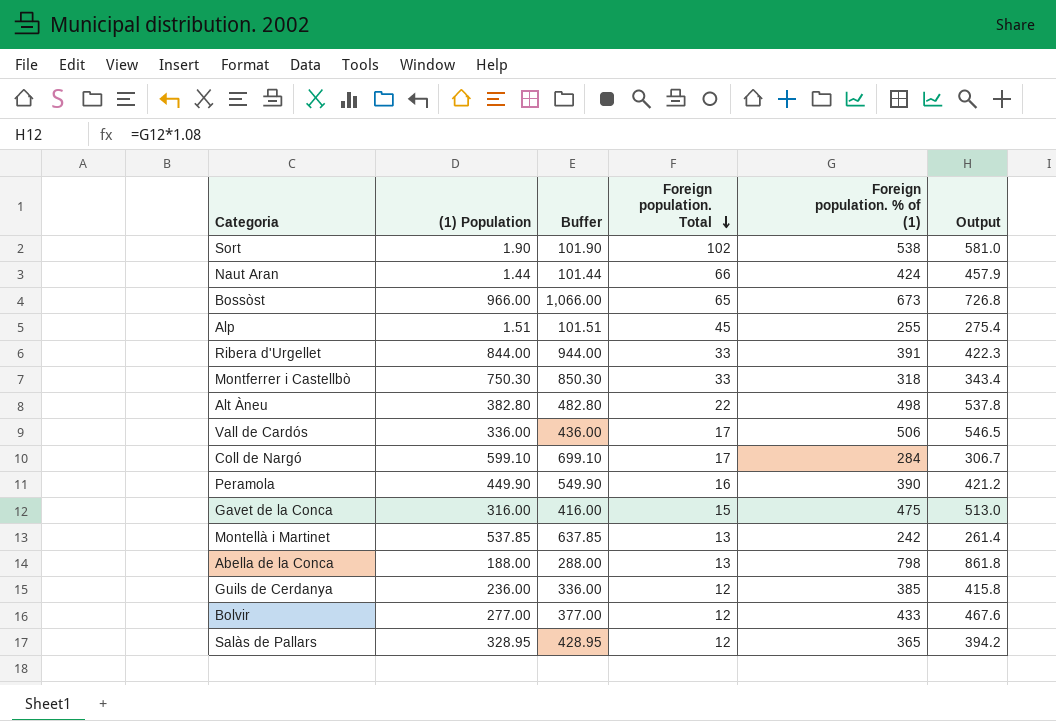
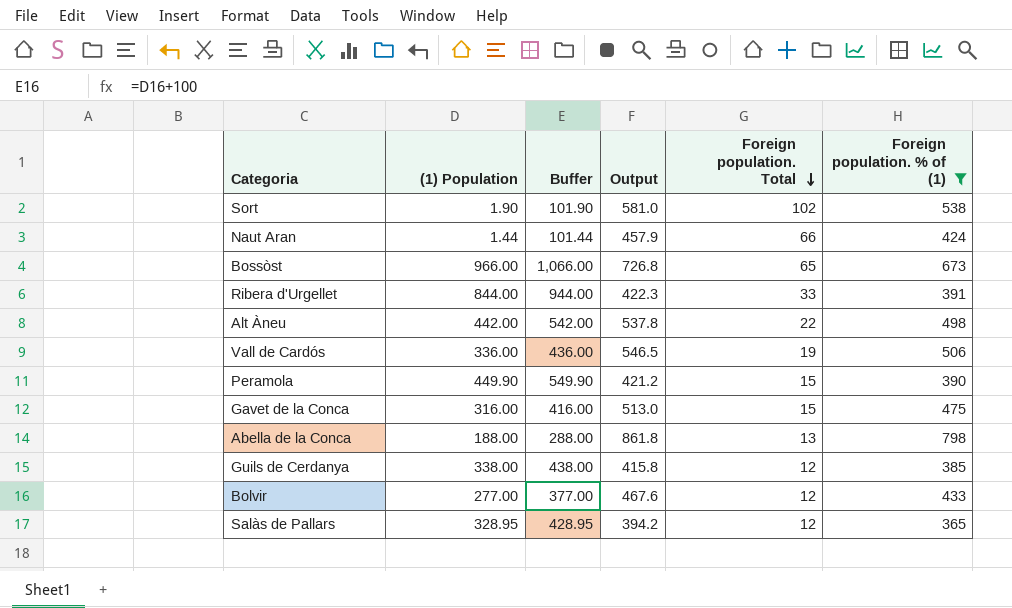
filter: none -> Foreign population. % of (1) >= 365
column Output | position: 6 -> 4
Alt Àneu | (1) Population: 382.80 -> 442.00
Alt Àneu | Buffer: 482.80 -> 542.00
Vall de Cardós | Foreign population. Total: 17 -> 19
Peramola | Foreign population. Total: 16 -> 15
Guils de Cerdanya | (1) Population: 236.00 -> 338.00
Guils de Cerdanya | Buffer: 336.00 -> 438.00

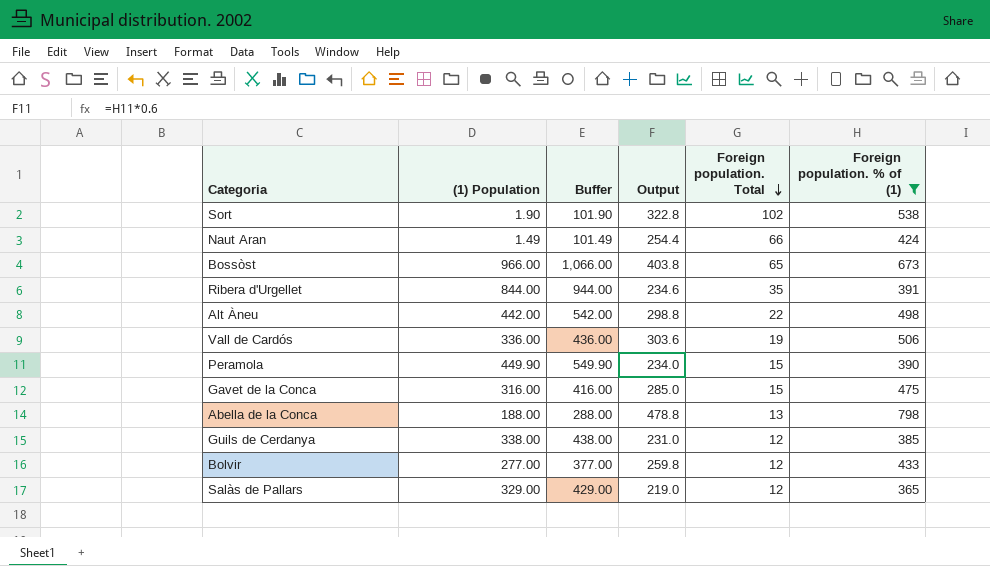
column Output | formula: [Foreign population. % of (1)] * 1.08 -> [Foreign population. % of (1)] * 0.6
Naut Aran | (1) Population: 1.44 -> 1.49
Naut Aran | Buffer: 101.44 -> 101.49
Ribera d'Urgellet | Foreign population. Total: 33 -> 35
Salàs de Pallars | (1) Population: 328.95 -> 329.00
Salàs de Pallars | Buffer: 428.95 -> 429.00

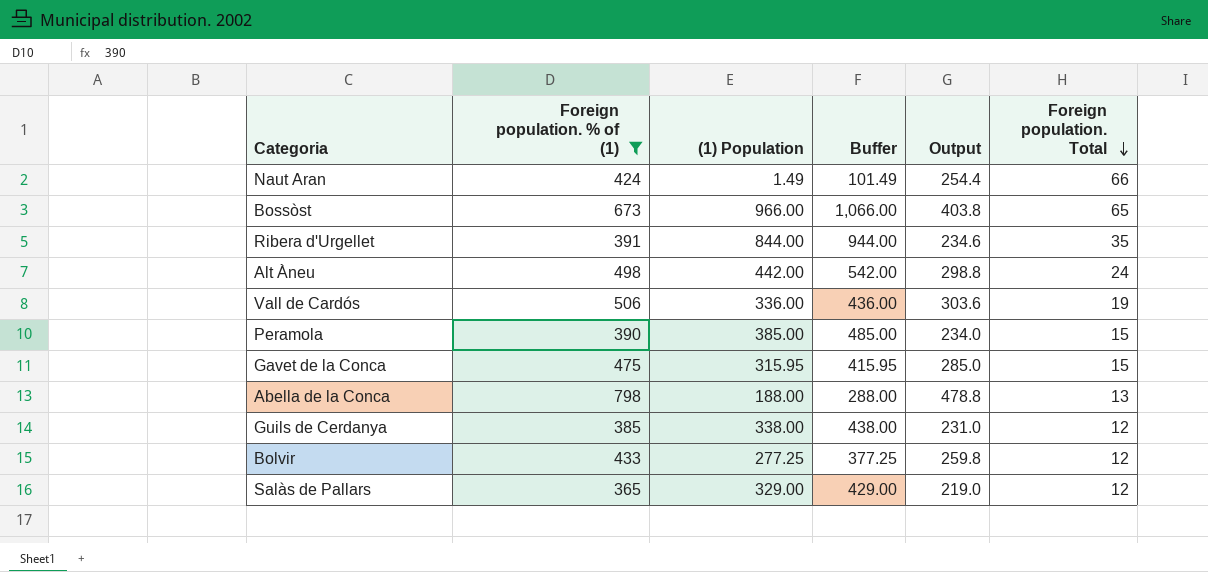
column Foreign population. % of (1) | position: 6 -> 2
row Sort: 1.90 | 101.90 | 322.8 | 102 | 538 -> none
Alt Àneu | Foreign population. Total: 22 -> 24
Peramola | (1) Population: 449.90 -> 385.00
Peramola | Buffer: 549.90 -> 485.00
Gavet de la Conca | (1) Population: 316.00 -> 315.95
Gavet de la Conca | Buffer: 416.00 -> 415.95
Bolvir | (1) Population: 277.00 -> 277.25
Bolvir | Buffer: 377.00 -> 377.25

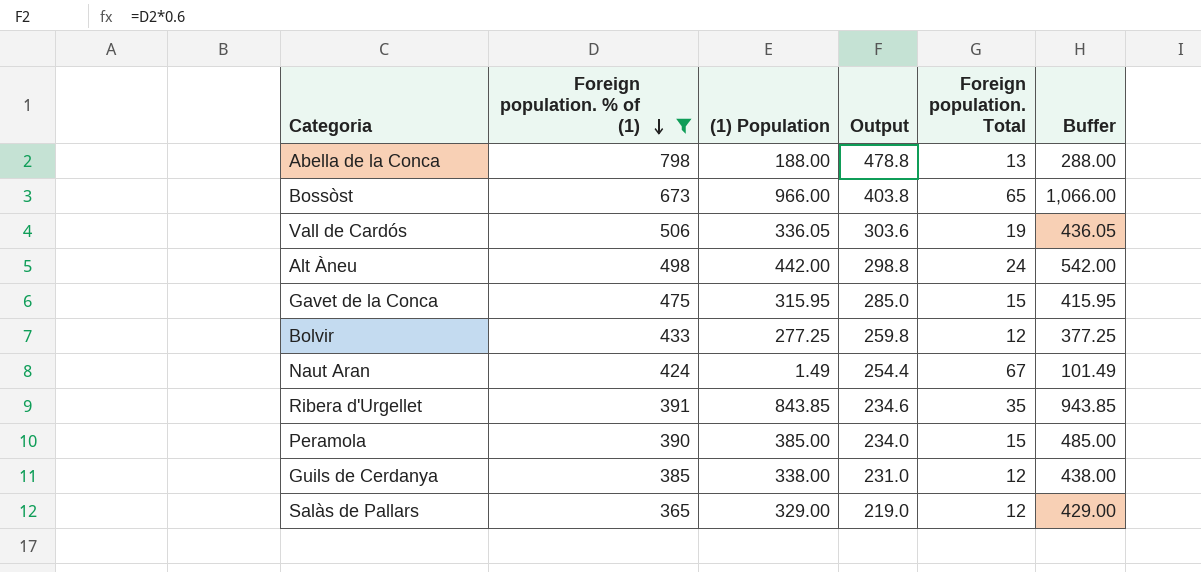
row order: Foreign population. Total descending -> Foreign population. % of (1) descending
column Buffer | position: 4 -> 6
Vall de Cardós | (1) Population: 336.00 -> 336.05
Vall de Cardós | Buffer: 436.00 -> 436.05
Naut Aran | Foreign population. Total: 66 -> 67
Ribera d'Urgellet | (1) Population: 844.00 -> 843.85
Ribera d'Urgellet | Buffer: 944.00 -> 943.85

